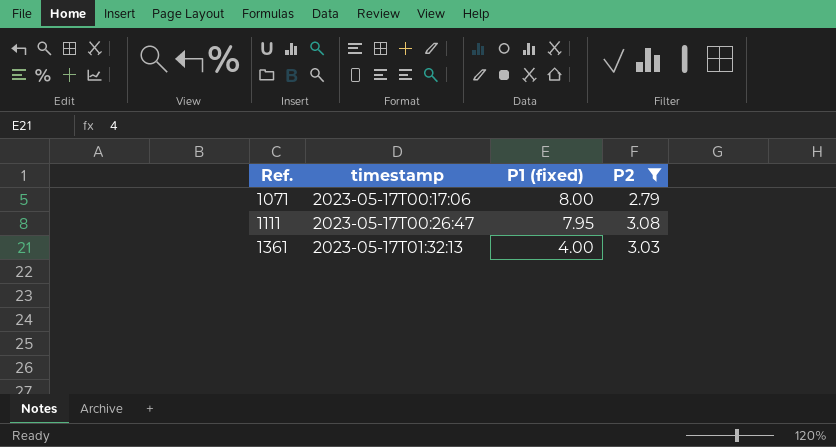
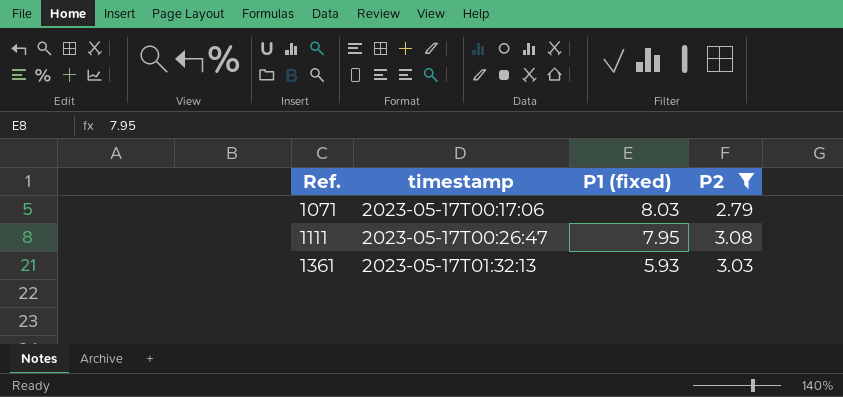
1071 | P1 (fixed): 8.00 -> 8.03
1361 | P1 (fixed): 4.00 -> 5.93

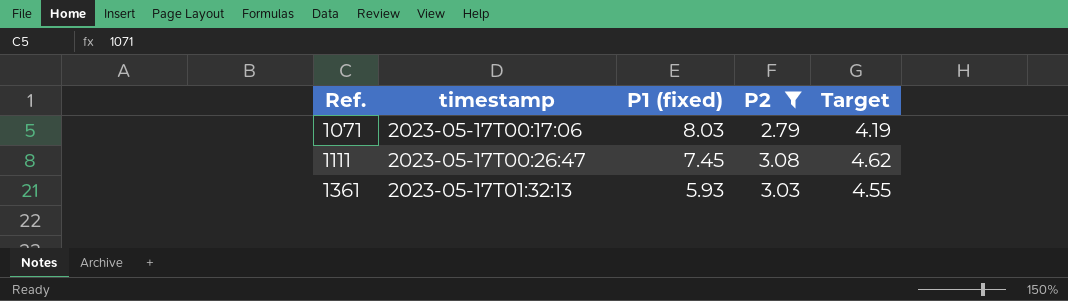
column Target | formula: none -> [P2] * 1.5
1111 | P1 (fixed): 7.95 -> 7.45

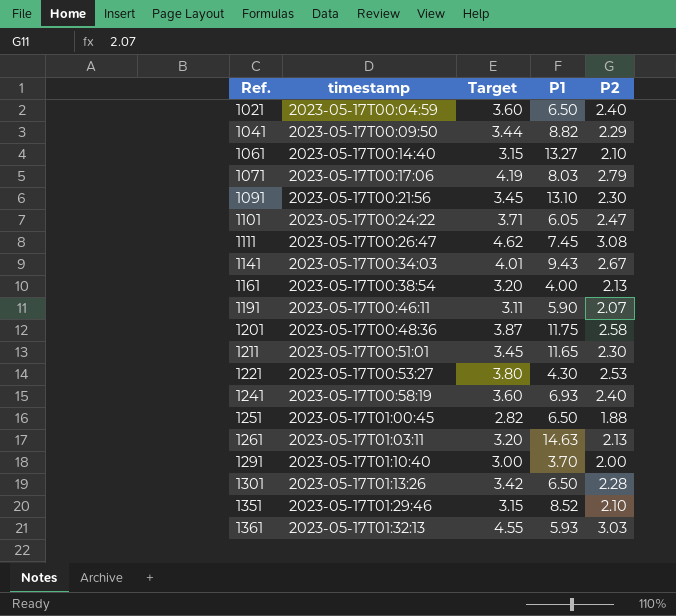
filter: P2 >= 2.79 -> none
column Target | position: 5 -> 3
column name: P1 (fixed) -> P1

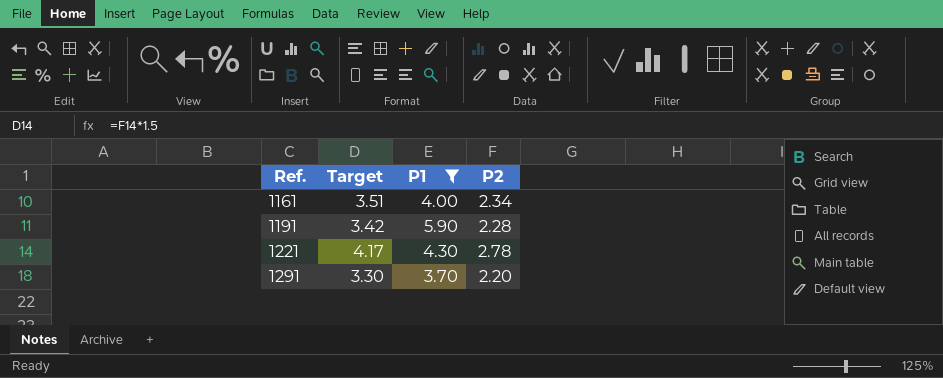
filter: none -> P1 <= 5.90
column timestamp | position: 2 -> none
1161 | Target: 3.20 -> 3.51
1161 | P2: 2.13 -> 2.34
1191 | Target: 3.11 -> 3.42
1191 | P2: 2.07 -> 2.28
1221 | Target: 3.80 -> 4.17
1221 | P2: 2.53 -> 2.78
1291 | Target: 3.00 -> 3.30
1291 | P2: 2.00 -> 2.20

